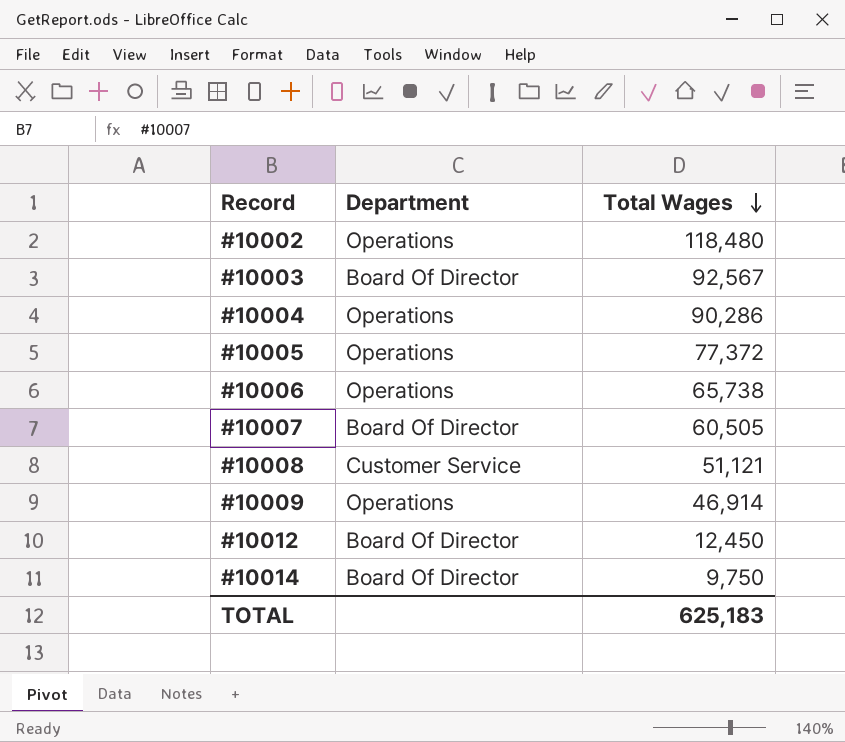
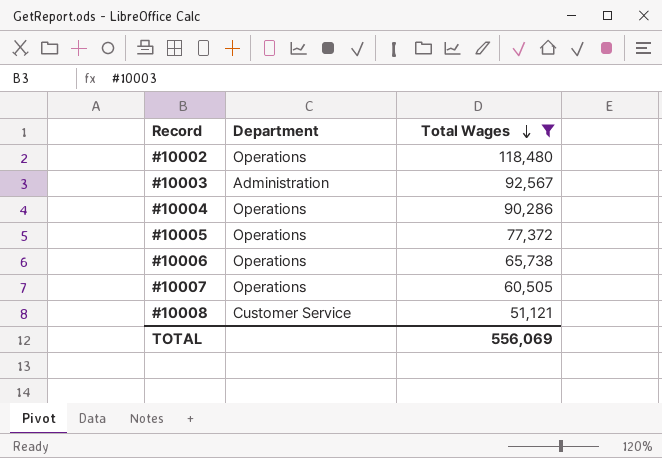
filter: none -> Total Wages >= 51,121
#10003 | Department: Board Of Director -> Administration
#10007 | Department: Board Of Director -> Operations
TOTAL | Total Wages: 625,183 -> 556,069

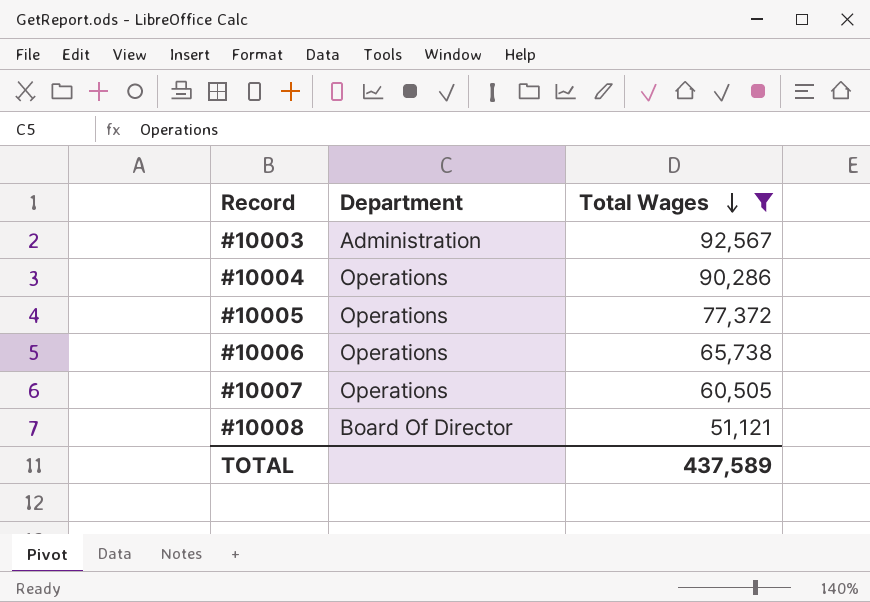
row #10002: Operations | 118,480 -> none
#10008 | Department: Customer Service -> Board Of Director
TOTAL | Total Wages: 556,069 -> 437,589

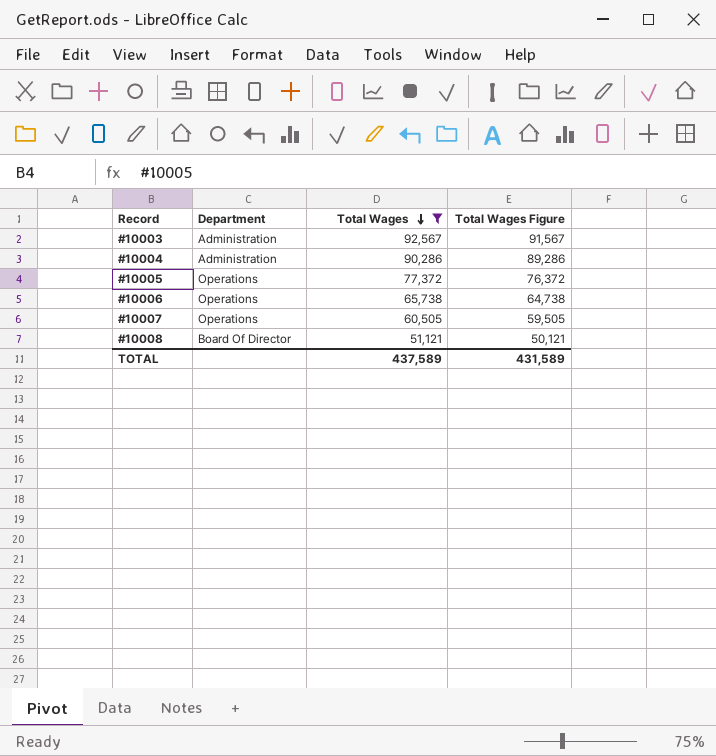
column Total Wages Figure | formula: none -> [Total Wages] - 1000
#10004 | Department: Operations -> Administration

